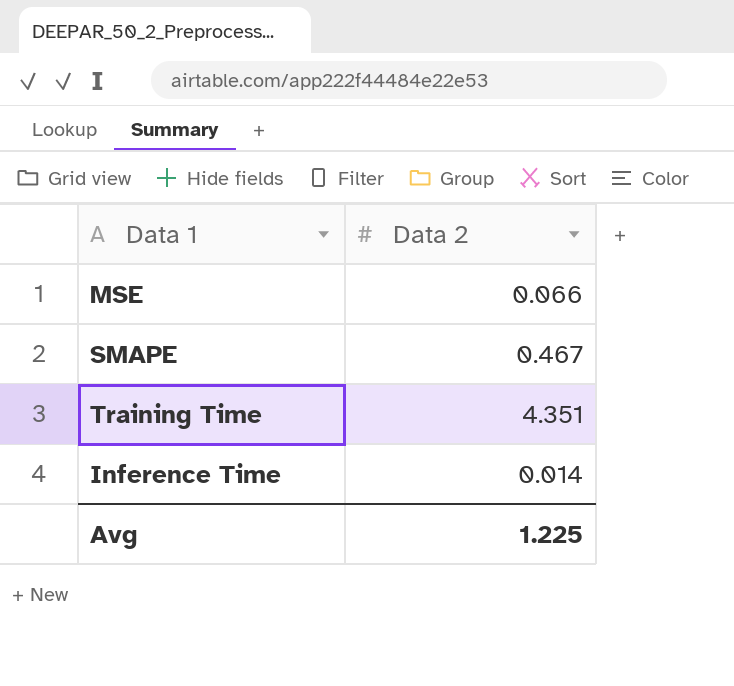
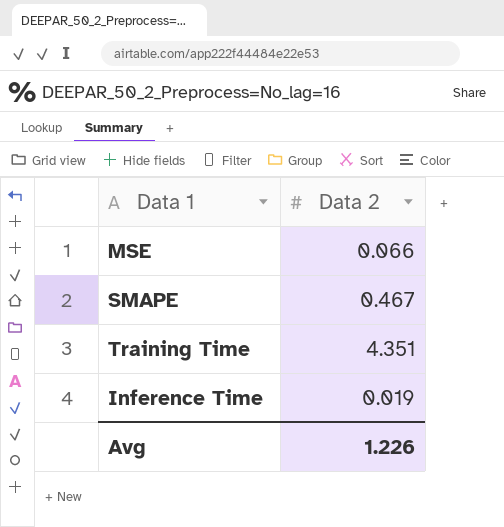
Inference Time | Data 2: 0.014 -> 0.019
Avg | Data 2: 1.225 -> 1.226

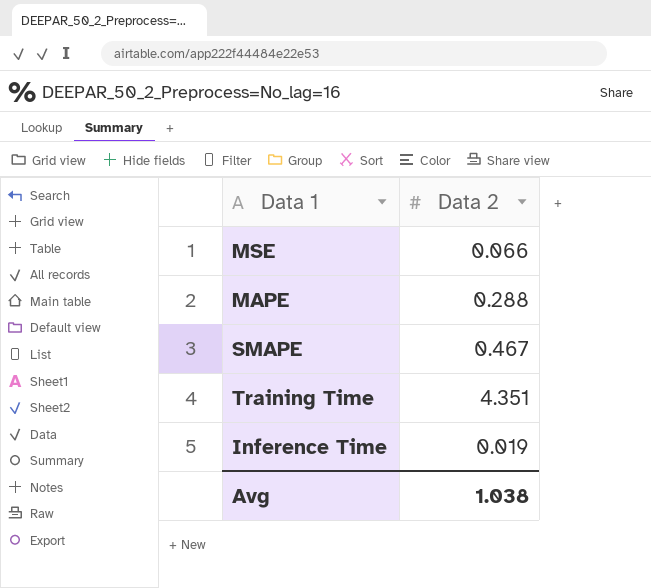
row MAPE: none -> 0.288
Avg | Data 2: 1.226 -> 1.038

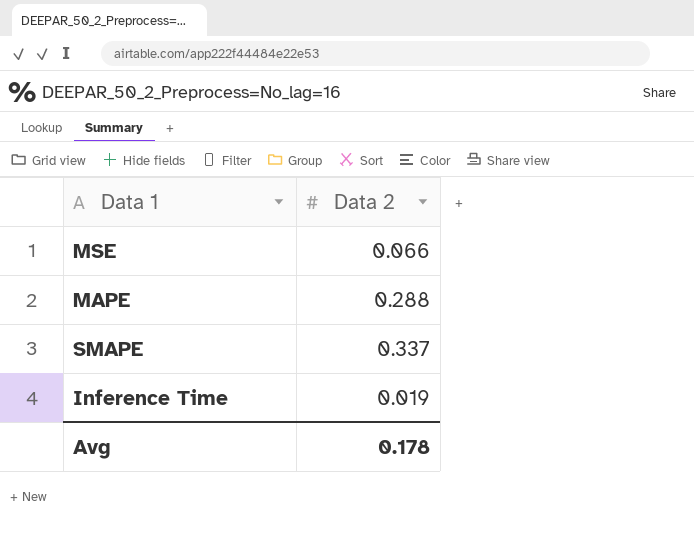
row Training Time: 4.351 -> none
SMAPE | Data 2: 0.467 -> 0.337
Avg | Data 2: 1.038 -> 0.178

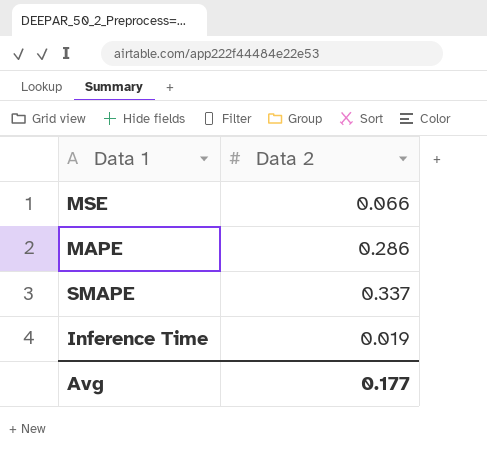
MAPE | Data 2: 0.288 -> 0.286
Avg | Data 2: 0.178 -> 0.177

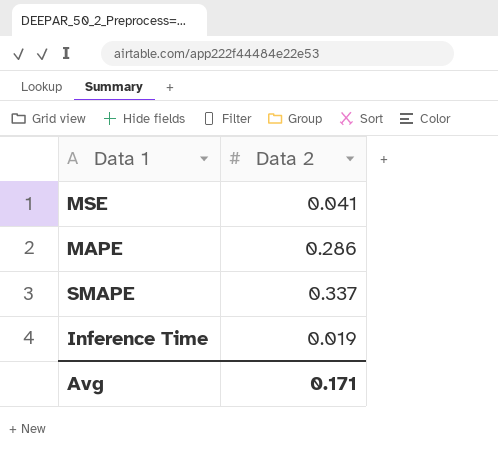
MSE | Data 2: 0.066 -> 0.041
Avg | Data 2: 0.177 -> 0.171

